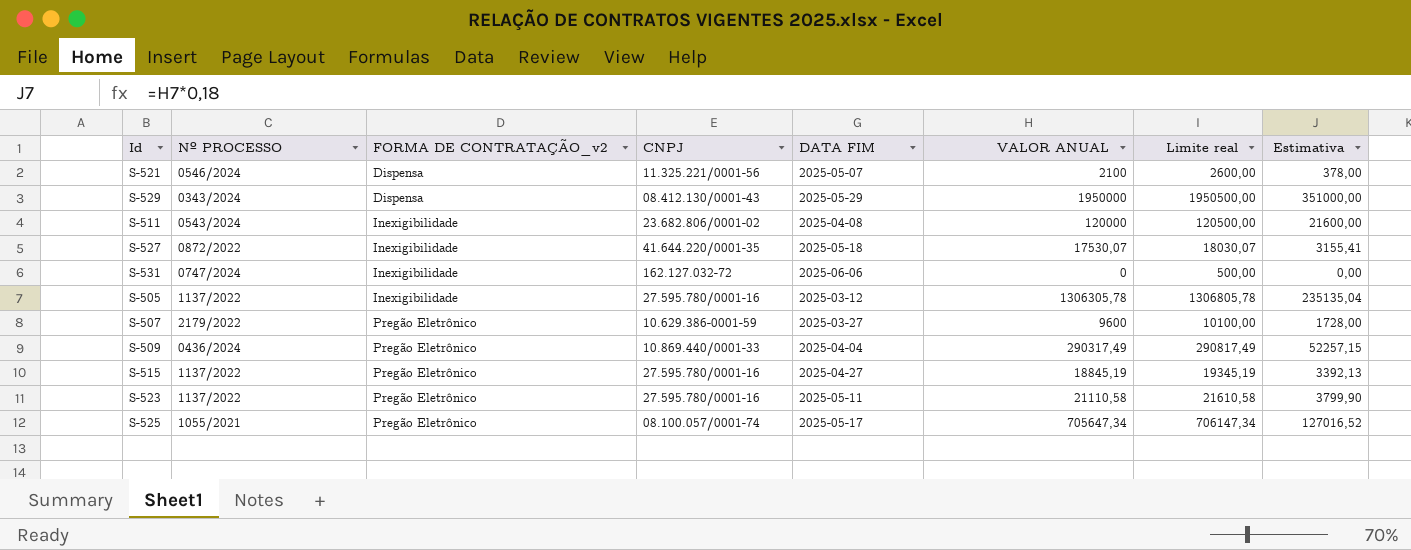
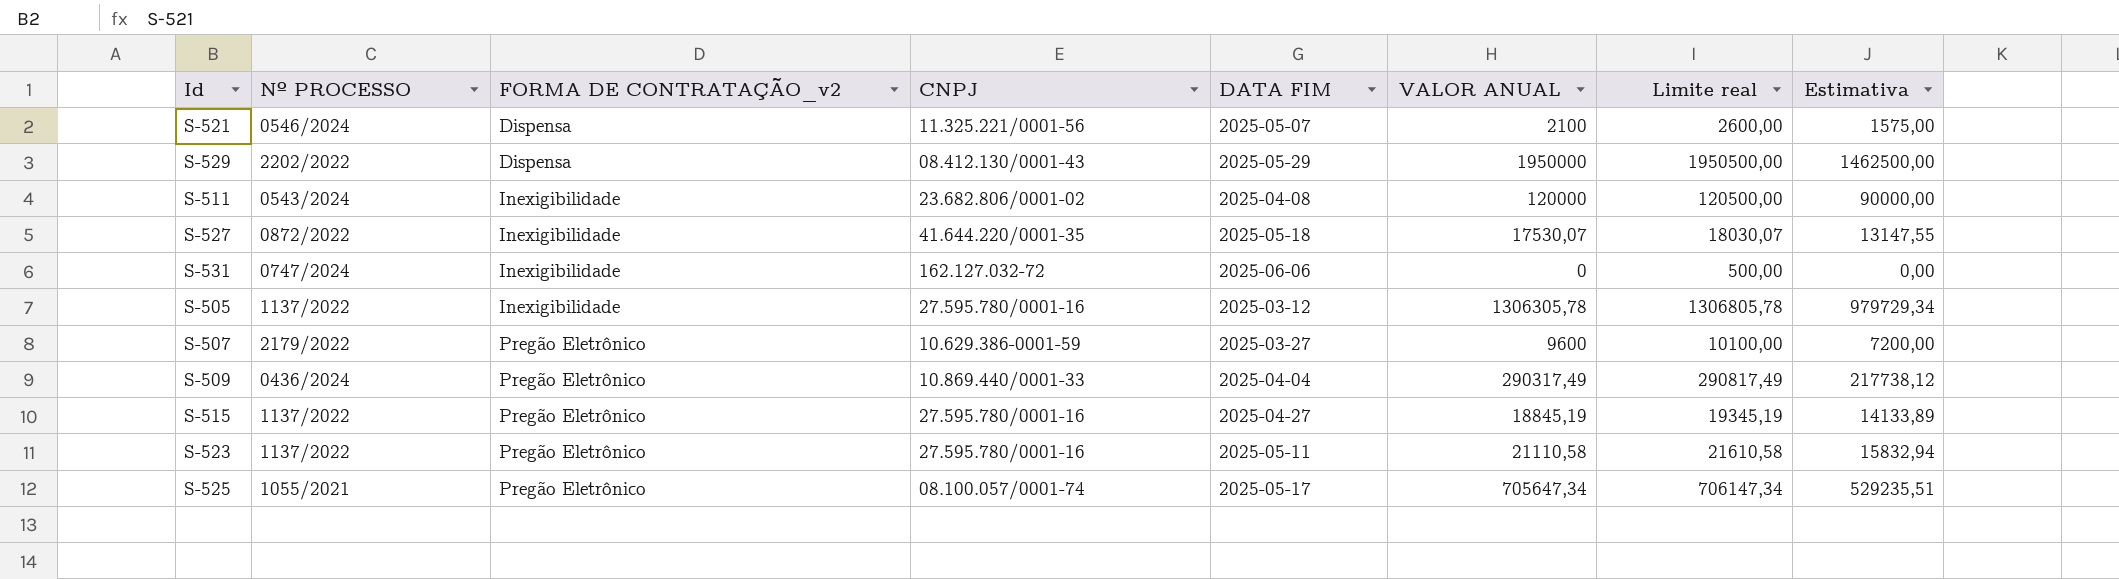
column Estimativa | formula: [VALOR ANUAL] * 0,18 -> [VALOR ANUAL] * 0,75
S-529 | Nº PROCESSO: 0343/2024 -> 2202/2022

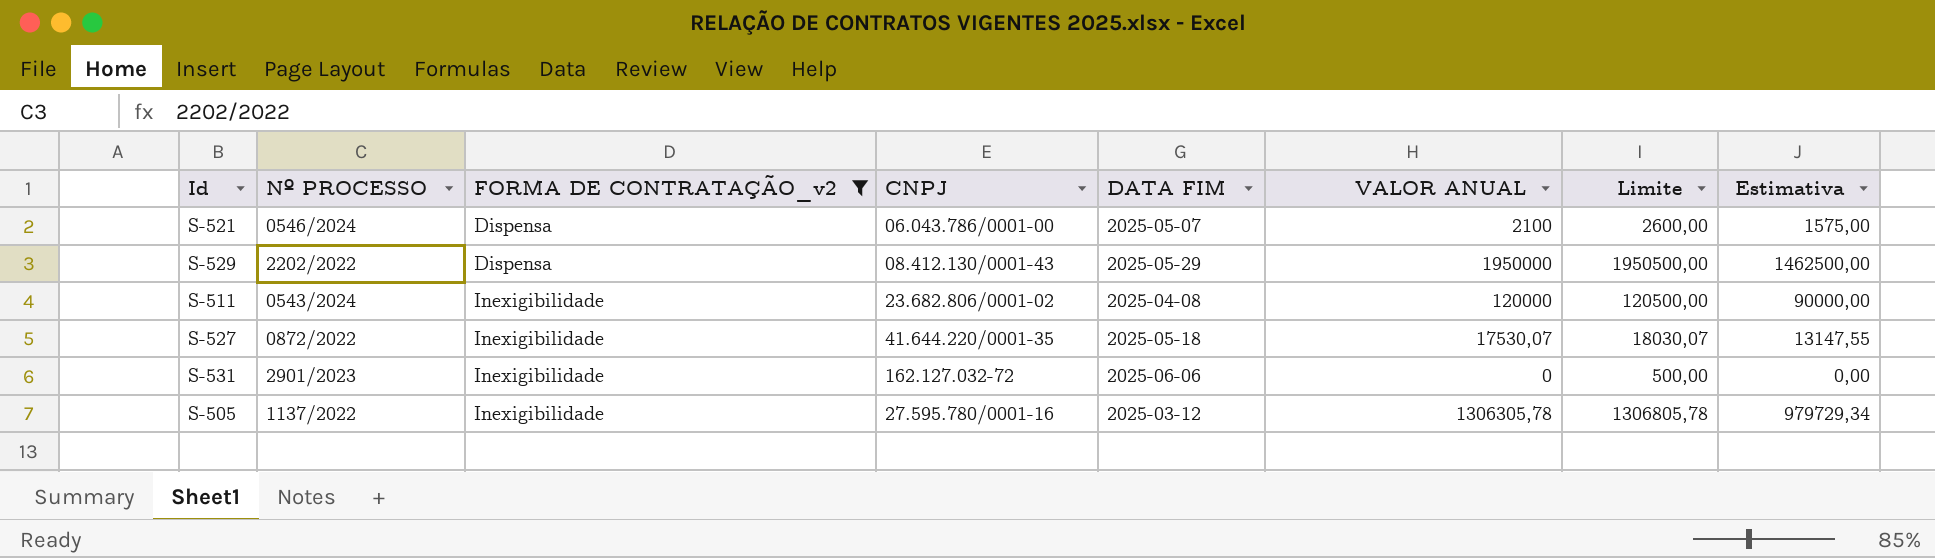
filter: none -> FORMA DE CONTRATAÇÃO_v2 != Pregão Eletrônico
column name: Limite real -> Limite
S-521 | CNPJ: 11.325.221/0001-56 -> 06.043.786/0001-00
S-531 | Nº PROCESSO: 0747/2024 -> 2901/2023

